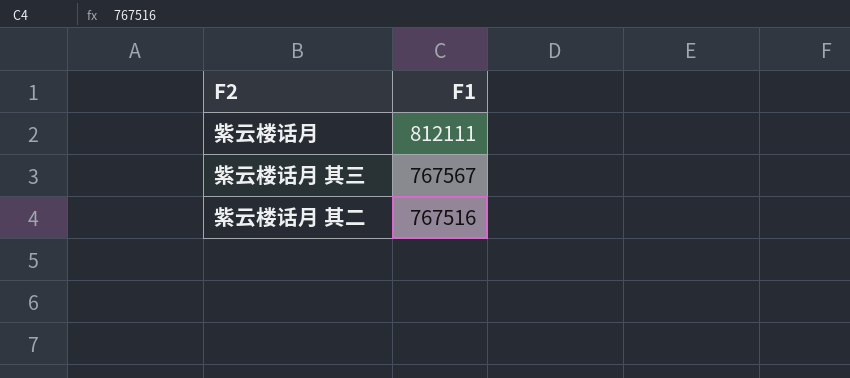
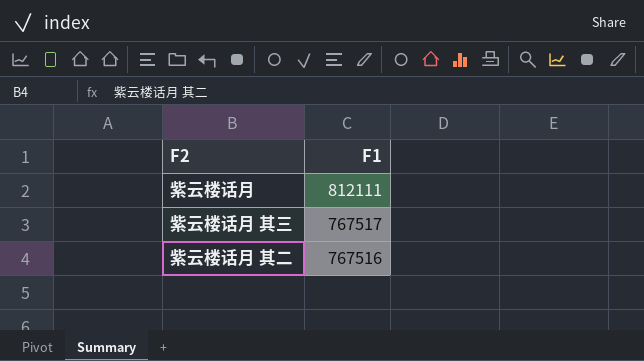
紫云楼话月 其三 | F1: 767567 -> 767517

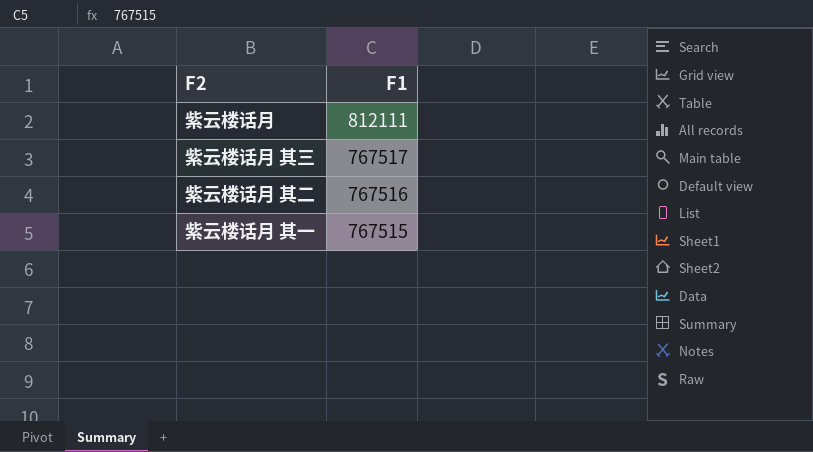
row 紫云楼话月 其一: none -> 767515

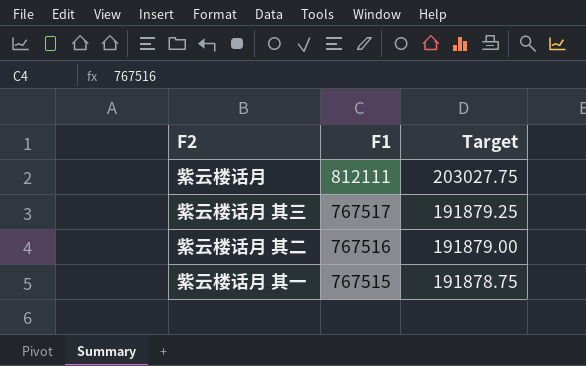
column Target | formula: none -> [F1] * 0.25

